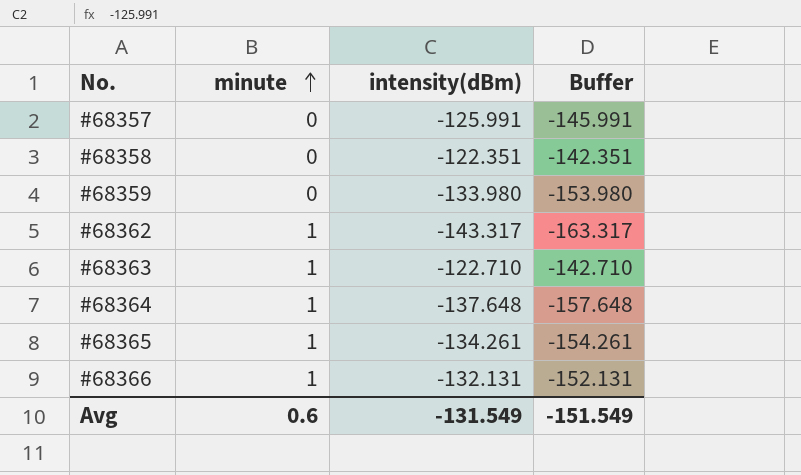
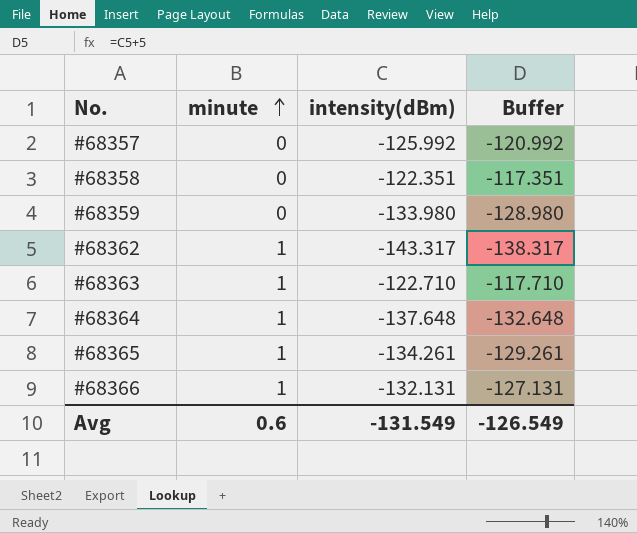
column Buffer | formula: [intensity(dBm)] - 20 -> [intensity(dBm)] + 5
#68357 | intensity(dBm): -125.991 -> -125.992
Avg | Buffer: -151.549 -> -126.549

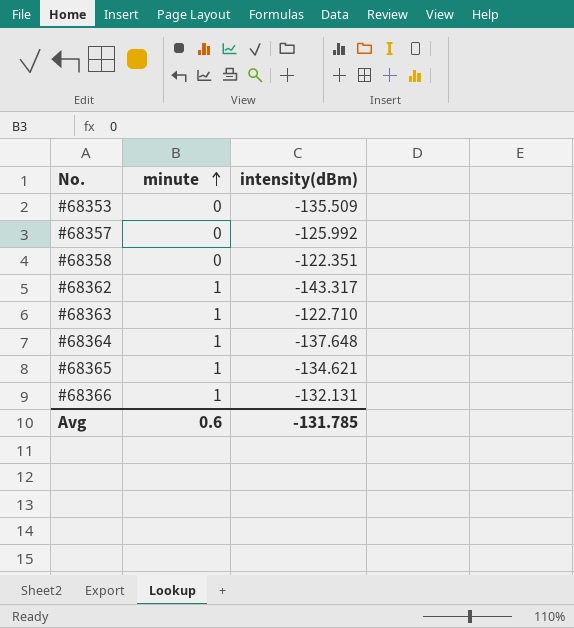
column Buffer | formula: [intensity(dBm)] + 5 -> none
row #68359: 0 | -133.980 | -128.980 -> none
row #68353: none -> 0 | -135.509
#68365 | intensity(dBm): -134.261 -> -134.621
Avg | intensity(dBm): -131.549 -> -131.785

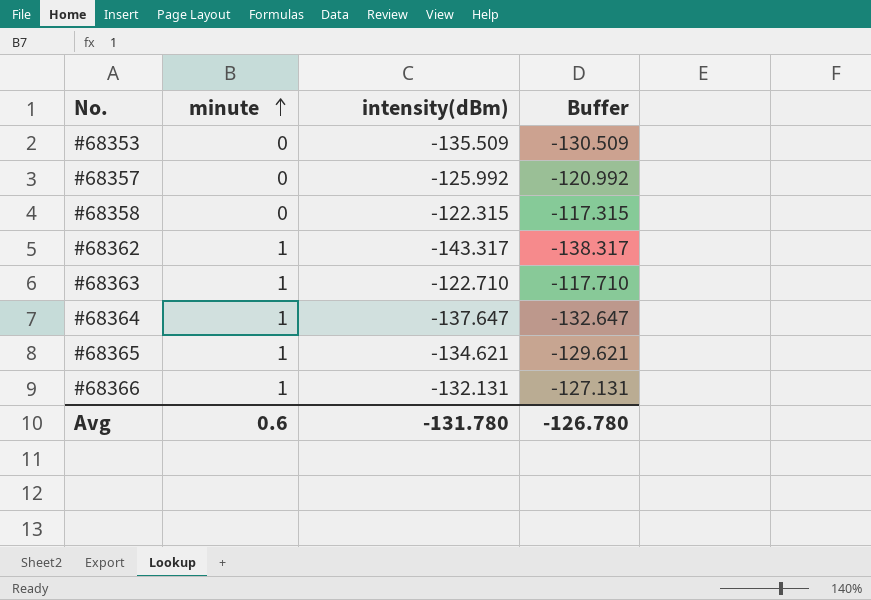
column Buffer | formula: none -> [intensity(dBm)] + 5
#68358 | intensity(dBm): -122.351 -> -122.315
#68364 | intensity(dBm): -137.648 -> -137.647
Avg | intensity(dBm): -131.785 -> -131.780

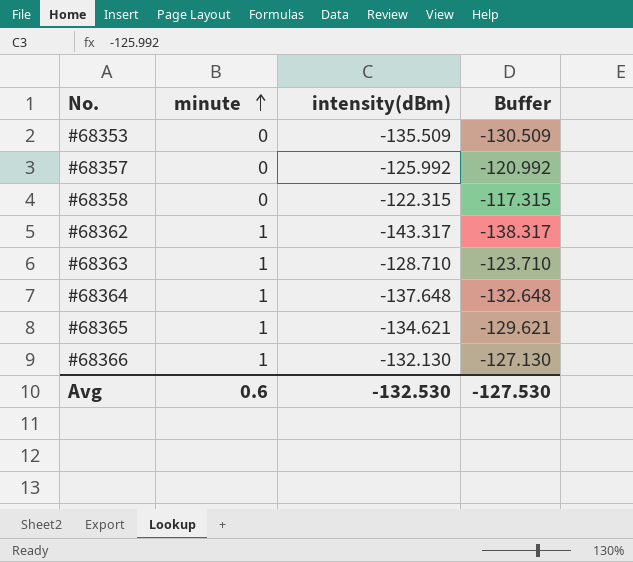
#68363 | intensity(dBm): -122.710 -> -128.710
#68363 | Buffer: -117.710 -> -123.710
#68364 | intensity(dBm): -137.647 -> -137.648
#68364 | Buffer: -132.647 -> -132.648
#68366 | intensity(dBm): -132.131 -> -132.130
#68366 | Buffer: -127.131 -> -127.130
Avg | intensity(dBm): -131.780 -> -132.530
Avg | Buffer: -126.780 -> -127.530

